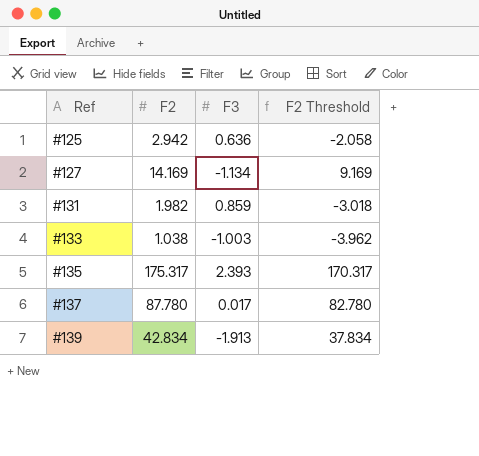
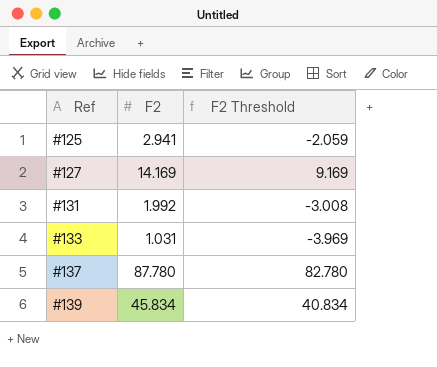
column F3 | position: 3 -> none
row #135: 175.317 | 2.393 | 170.317 -> none
#125 | F2: 2.942 -> 2.941
#125 | F2 Threshold: -2.058 -> -2.059
#131 | F2: 1.982 -> 1.992
#131 | F2 Threshold: -3.018 -> -3.008
#133 | F2: 1.038 -> 1.031
#133 | F2 Threshold: -3.962 -> -3.969
#139 | F2: 42.834 -> 45.834
#139 | F2 Threshold: 37.834 -> 40.834

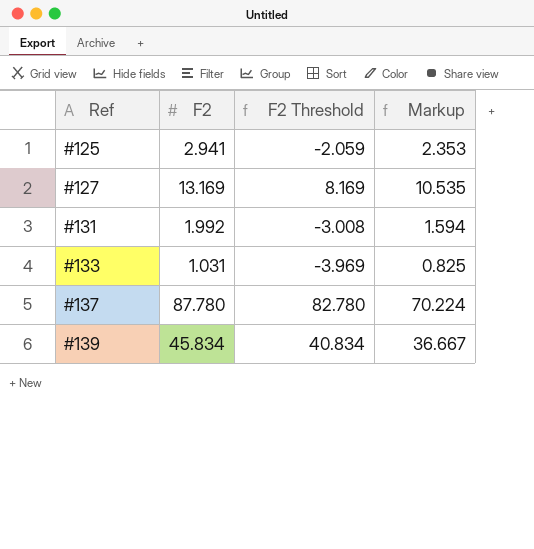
column Markup | formula: none -> [F2] * 0.8
#127 | F2: 14.169 -> 13.169
#127 | F2 Threshold: 9.169 -> 8.169

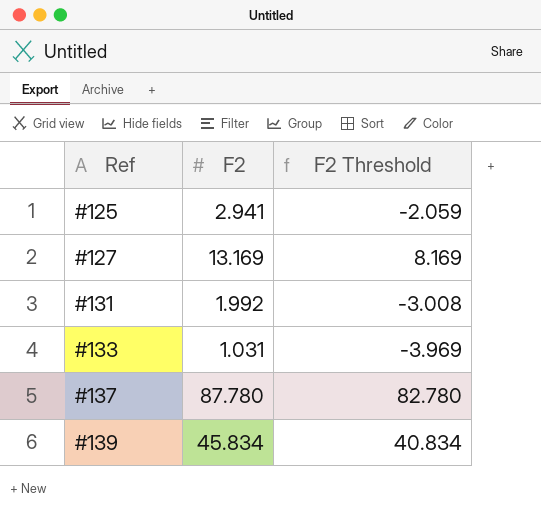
column Markup | formula: [F2] * 0.8 -> none

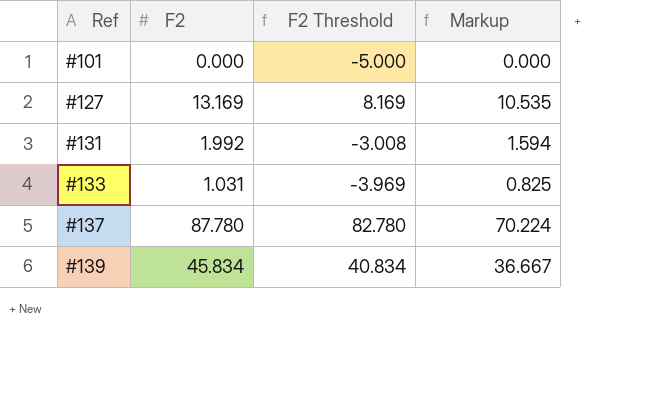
column Markup | formula: none -> [F2] * 0.8
row #125: 2.941 | -2.059 -> none
row #101: none -> 0.000 | -5.000 | 0.000

